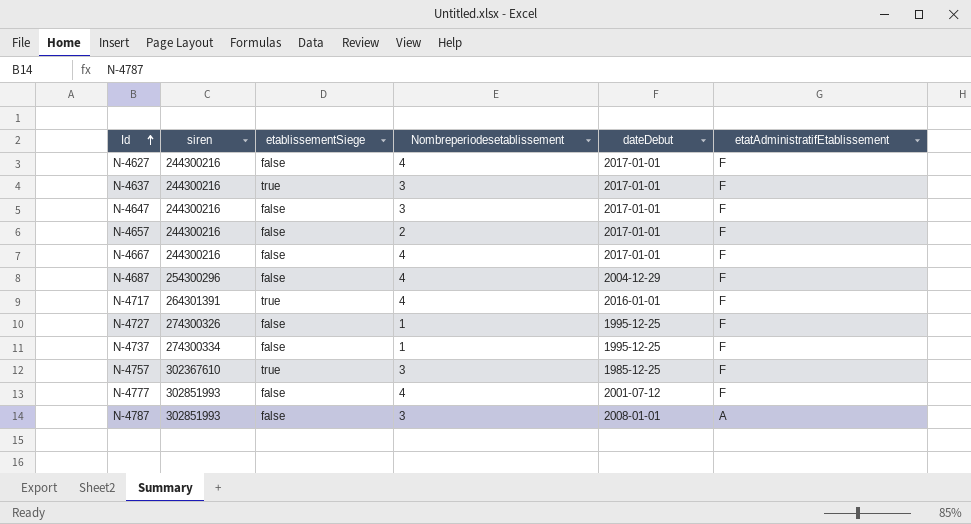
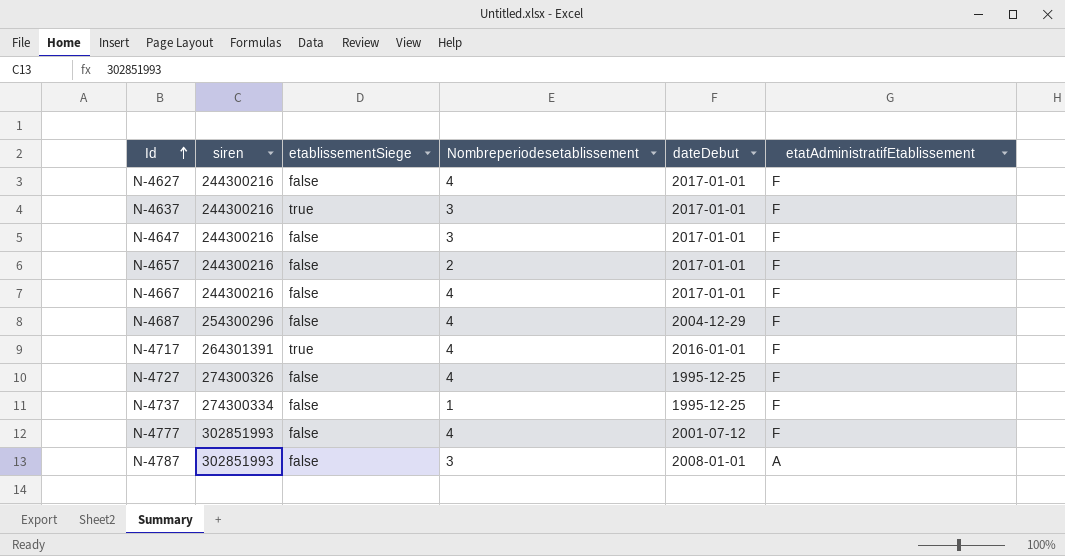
row N-4757: 302367610 | true | 3 | 1985-12-25 | F -> none
N-4727 | Nombreperiodesetablissement: 1 -> 4

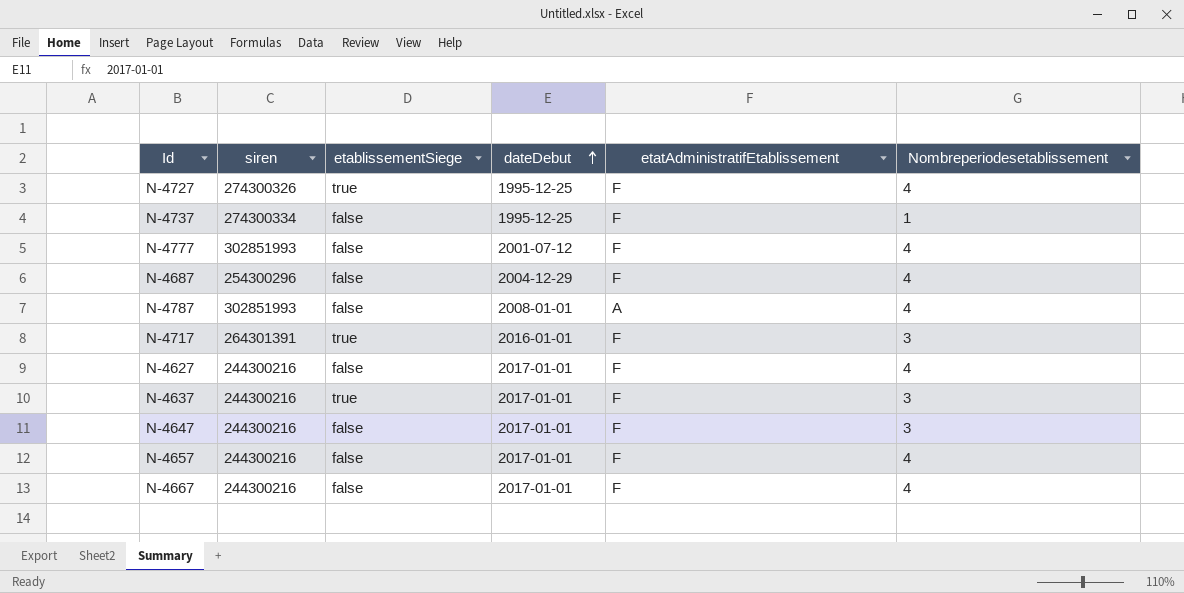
row order: Id ascending -> dateDebut ascending
column Nombreperiodesetablissement | position: 4 -> 6
N-4727 | etablissementSiege: false -> true
N-4787 | Nombreperiodesetablissement: 3 -> 4
N-4717 | Nombreperiodesetablissement: 4 -> 3
N-4657 | Nombreperiodesetablissement: 2 -> 4

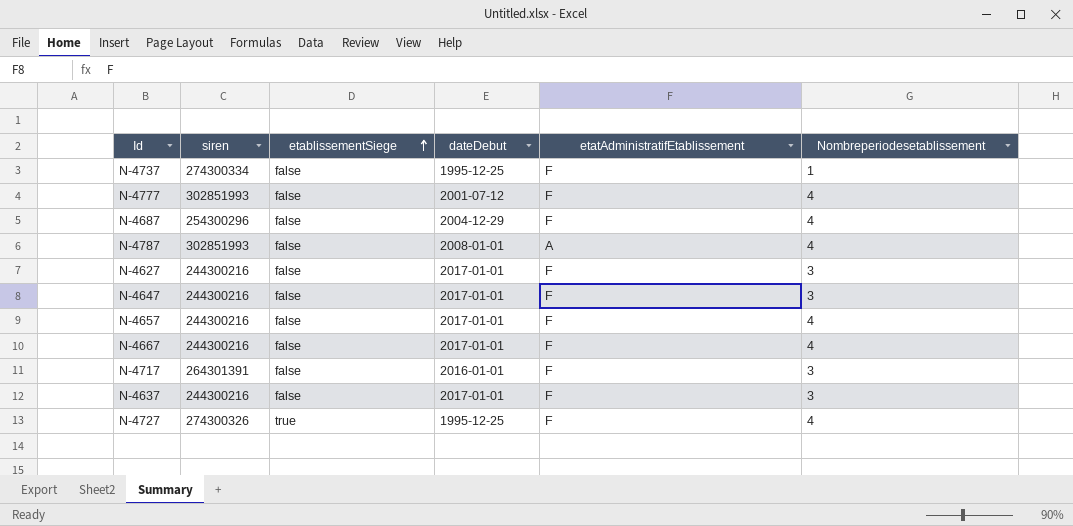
row order: dateDebut ascending -> etablissementSiege ascending
N-4627 | Nombreperiodesetablissement: 4 -> 3
N-4717 | etablissementSiege: true -> false
N-4637 | etablissementSiege: true -> false

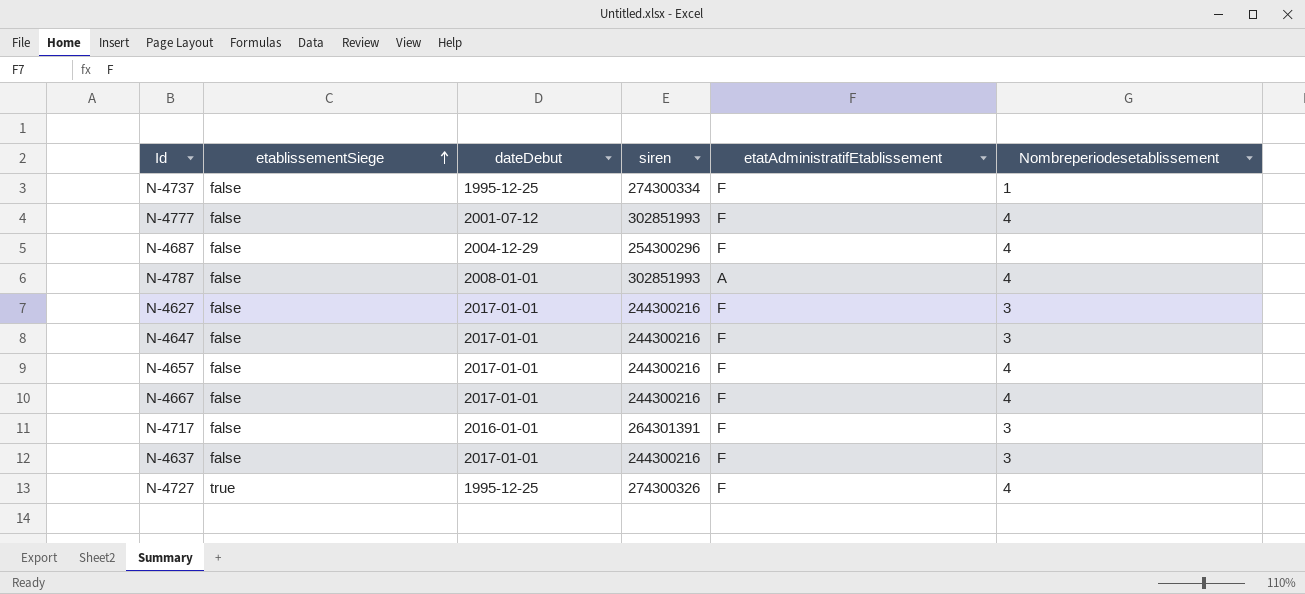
column siren | position: 2 -> 4

